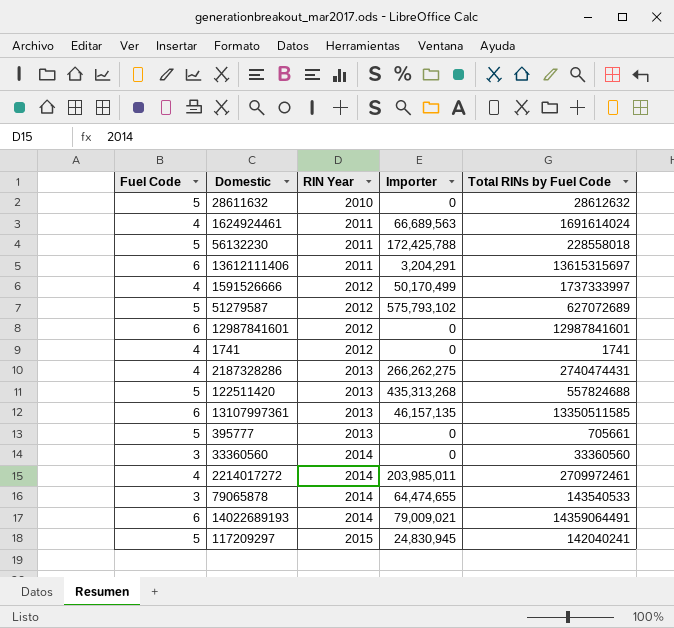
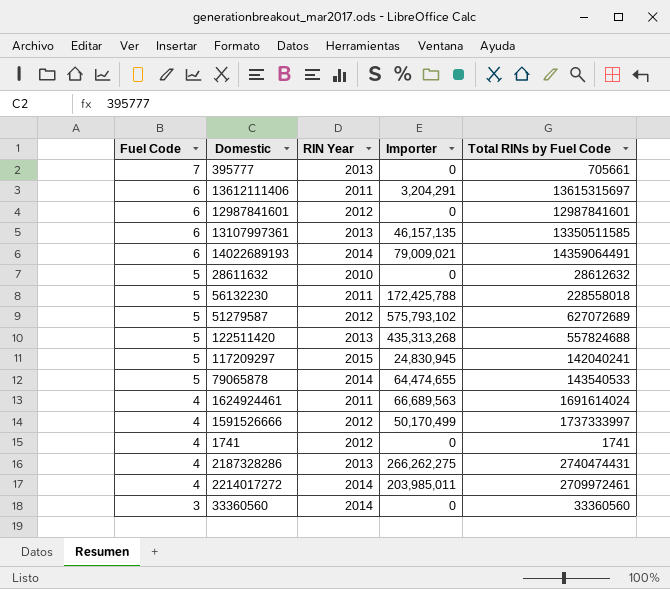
row order: RIN Year ascending -> Fuel Code descending
395777 | Fuel Code: 5 -> 7
79065878 | Fuel Code: 3 -> 5

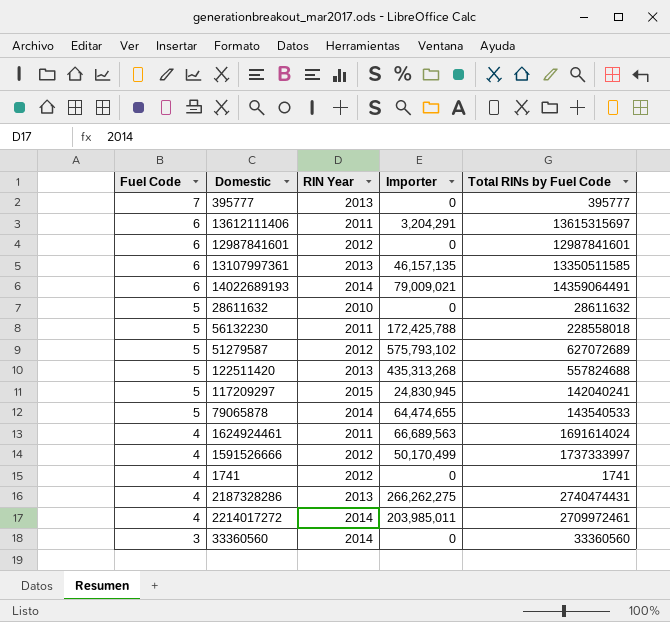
395777 | Total RINs by Fuel Code: 705661 -> 395777
28611632 | Total RINs by Fuel Code: 28612632 -> 28611632

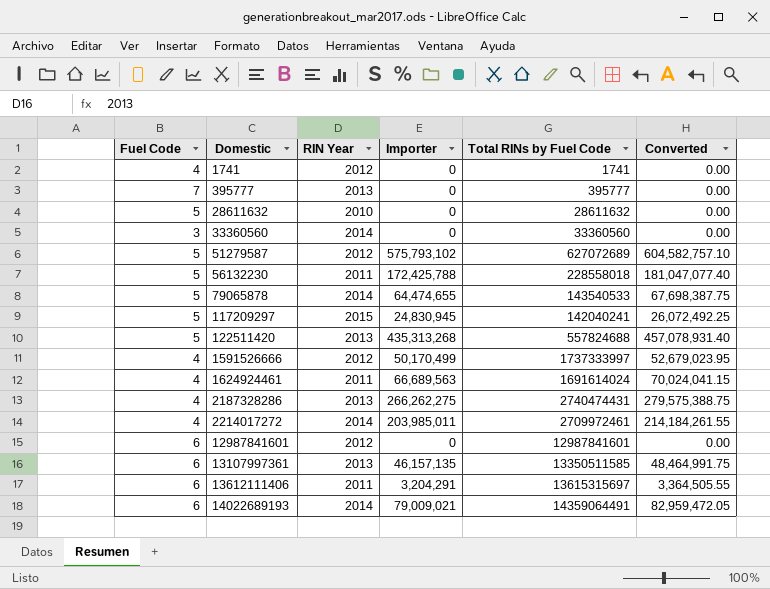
row order: Fuel Code descending -> Domestic ascending
column Converted | formula: none -> [Importer] * 1.05

